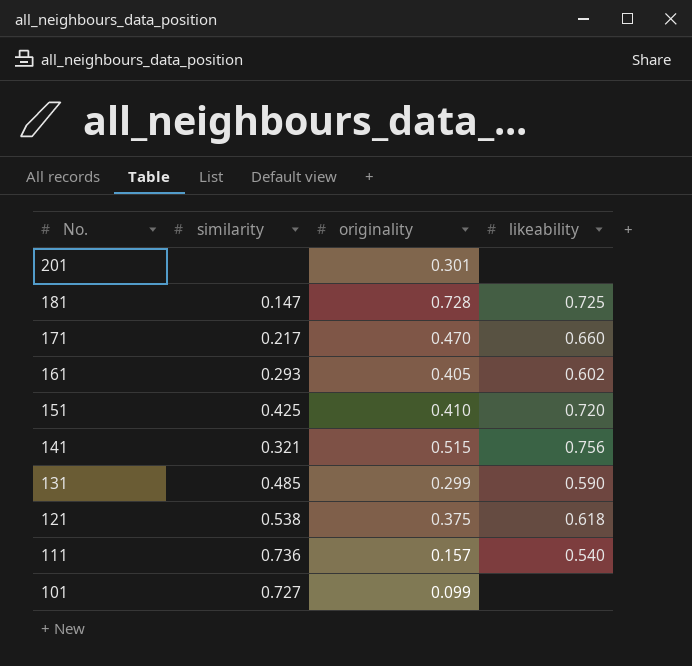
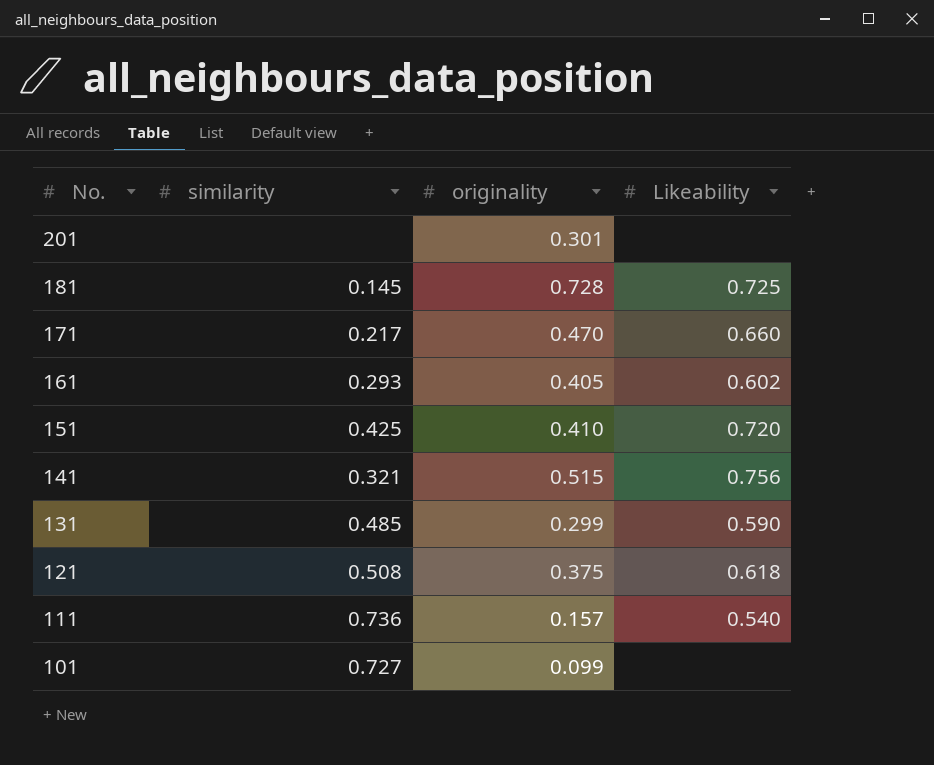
column name: likeability -> Likeability
181 | similarity: 0.147 -> 0.145
121 | similarity: 0.538 -> 0.508

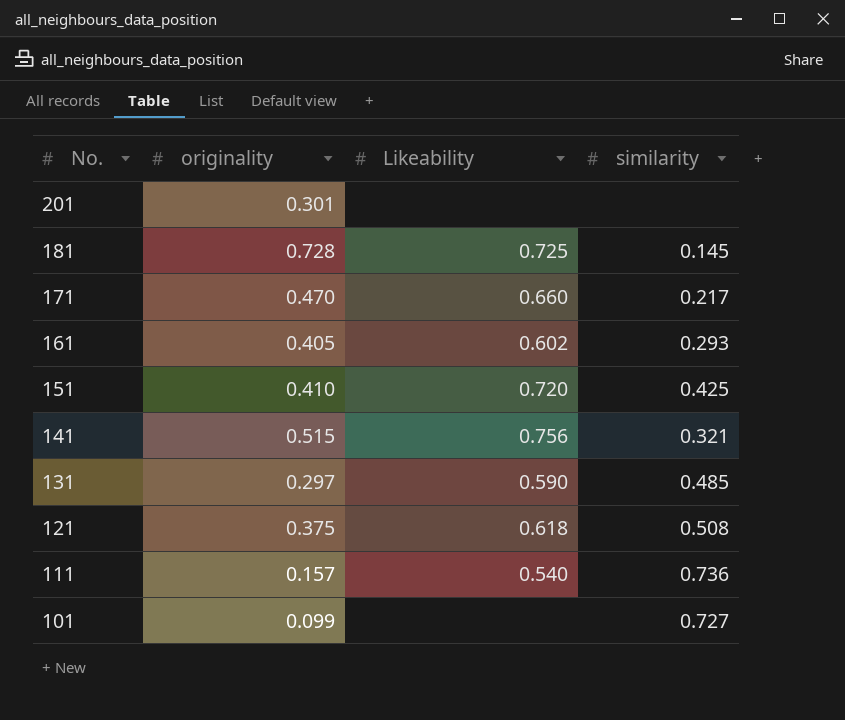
column similarity | position: 2 -> 4
131 | originality: 0.299 -> 0.297

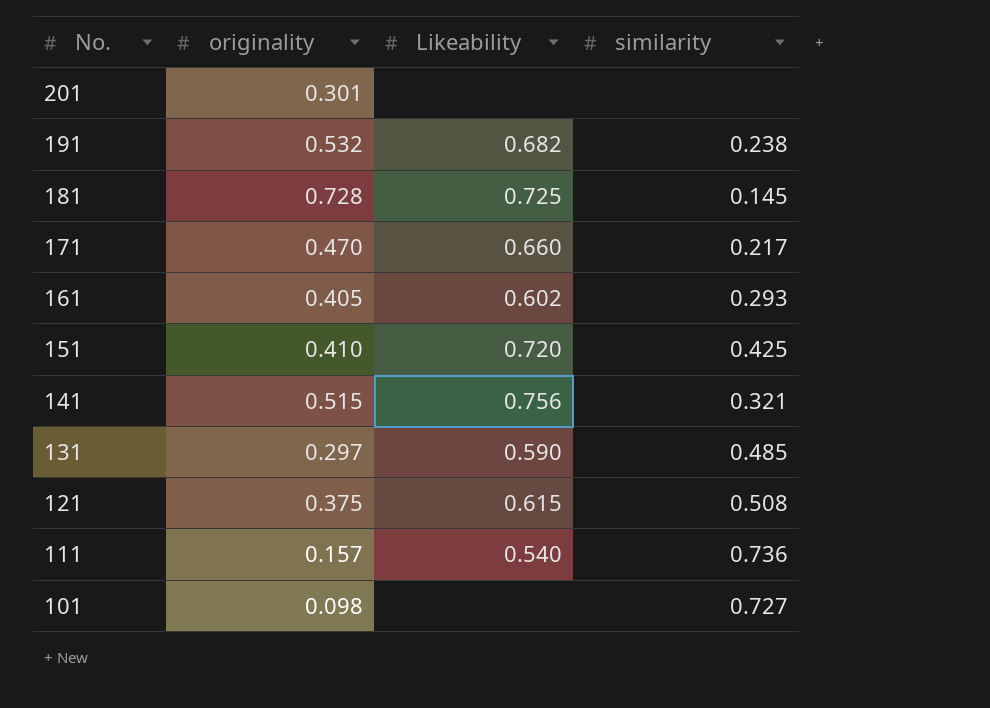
row 191: none -> 0.532 | 0.682 | 0.238
121 | Likeability: 0.618 -> 0.615
101 | originality: 0.099 -> 0.098

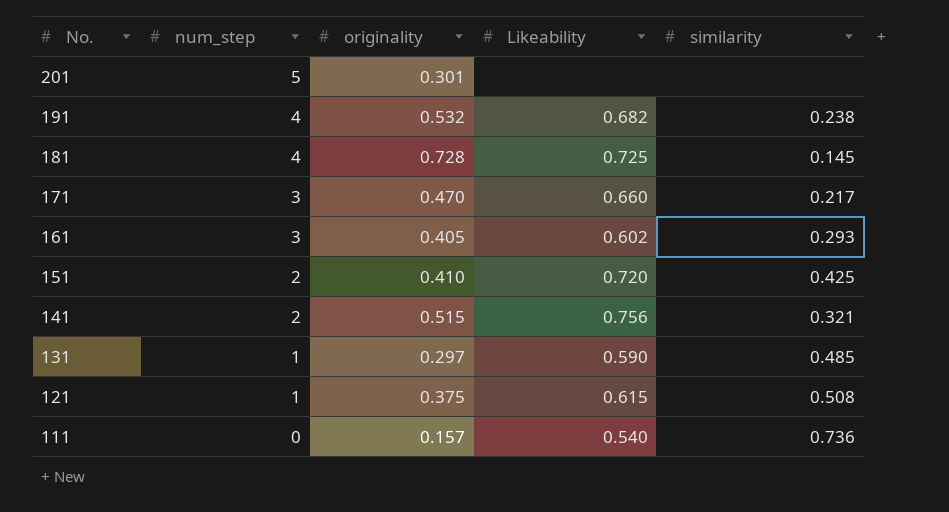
column num_step | position: none -> 2
row 101: 0.098 | none | 0.727 -> none

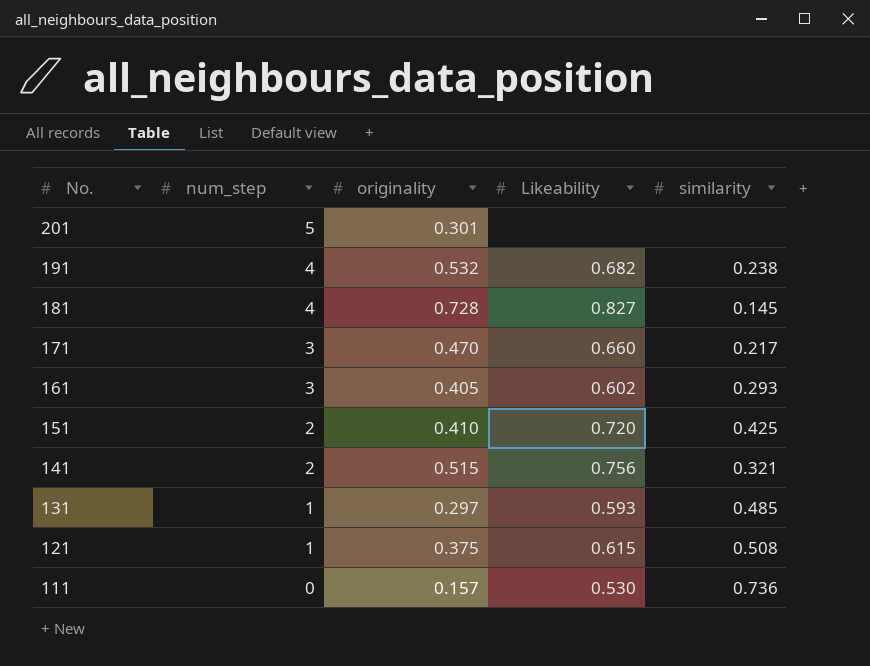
181 | Likeability: 0.725 -> 0.827
131 | Likeability: 0.590 -> 0.593
111 | Likeability: 0.540 -> 0.530

